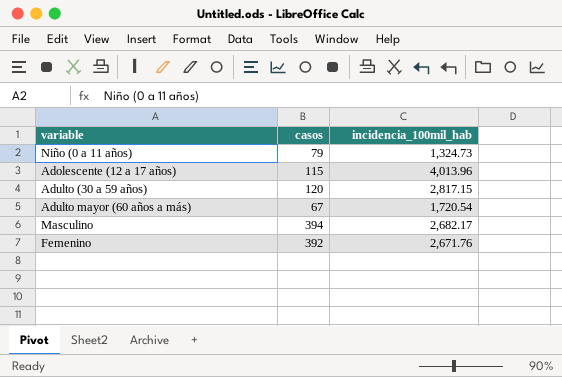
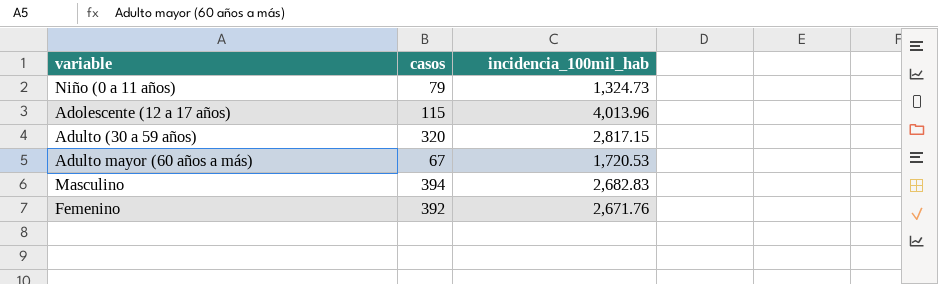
Adulto (30 a 59 años) | casos: 120 -> 320
Adulto mayor (60 años a más) | incidencia_100mil_hab: 1,720.54 -> 1,720.53
Masculino | incidencia_100mil_hab: 2,682.17 -> 2,682.83

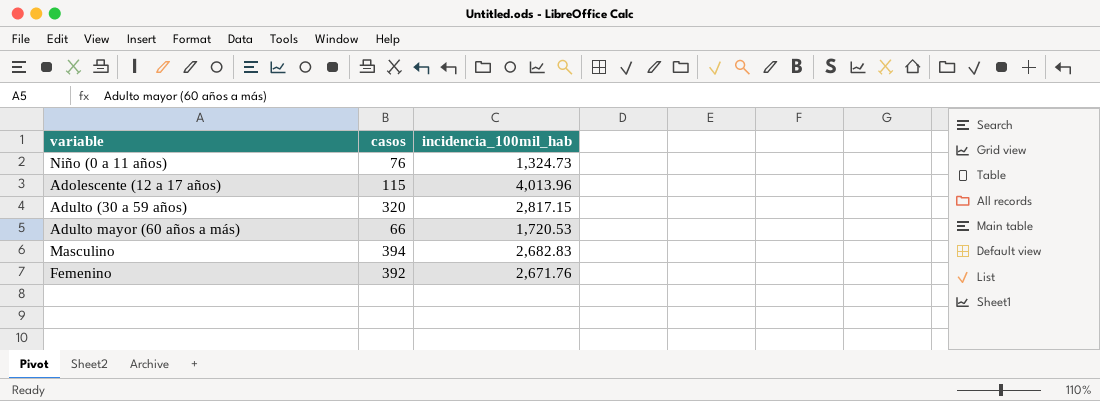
Niño (0 a 11 años) | casos: 79 -> 76
Adulto mayor (60 años a más) | casos: 67 -> 66

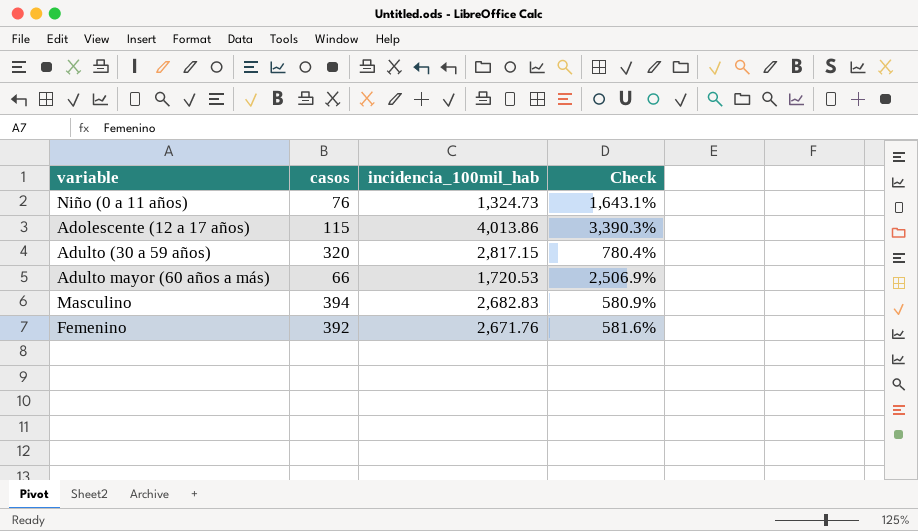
column Check | formula: none -> ([incidencia_100mil_hab] - [casos]) / [casos]
Adolescente (12 a 17 años) | incidencia_100mil_hab: 4,013.96 -> 4,013.86

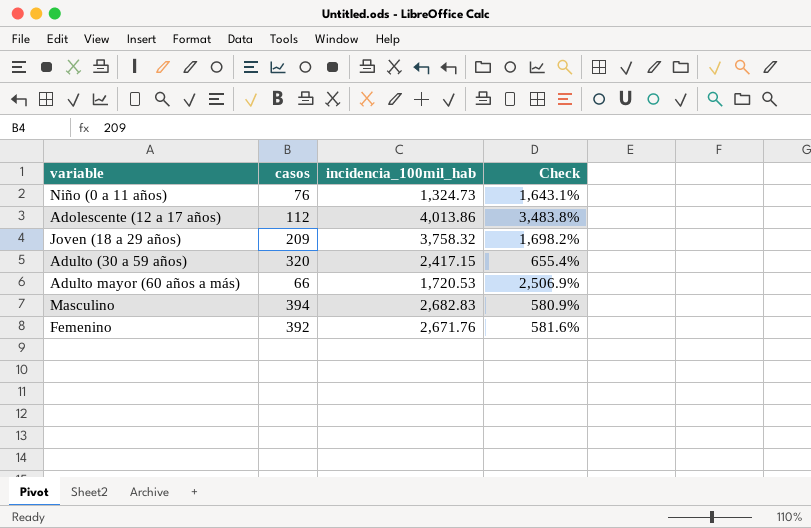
Adolescente (12 a 17 años) | casos: 115 -> 112
Adolescente (12 a 17 años) | Check: 3,390.3% -> 3,483.8%
row Joven (18 a 29 años): none -> 209 | 3,758.32 | 1,698.2%
Adulto (30 a 59 años) | incidencia_100mil_hab: 2,817.15 -> 2,417.15
Adulto (30 a 59 años) | Check: 780.4% -> 655.4%

